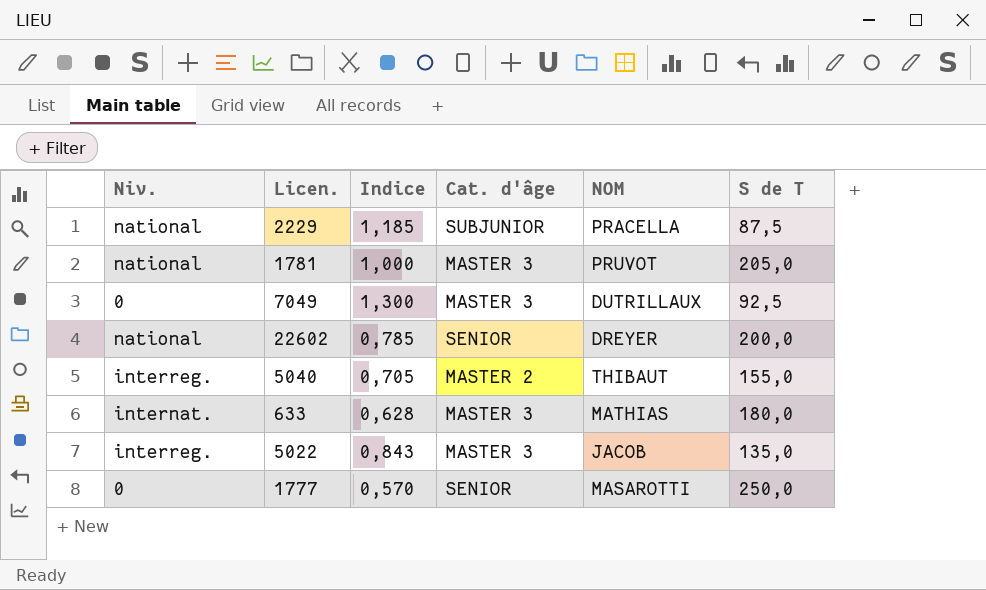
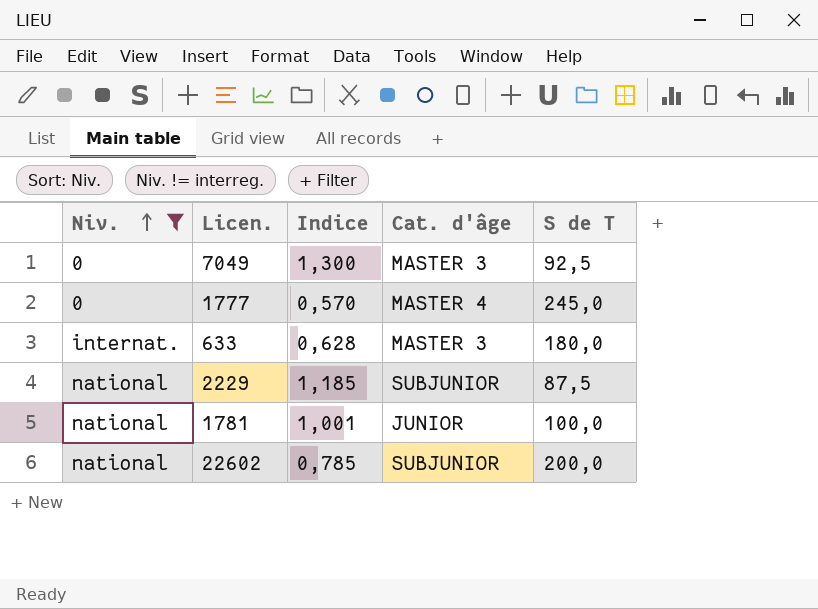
filter: none -> Niv. != interreg.
row order: none -> Niv. ascending
column NOM | position: 5 -> none
1777 | Cat. d'âge: SENIOR -> MASTER 4
1777 | S de T: 250,0 -> 245,0
1781 | Indice: 1,000 -> 1,001
1781 | Cat. d'âge: MASTER 3 -> JUNIOR
1781 | S de T: 205,0 -> 100,0
22602 | Cat. d'âge: SENIOR -> SUBJUNIOR

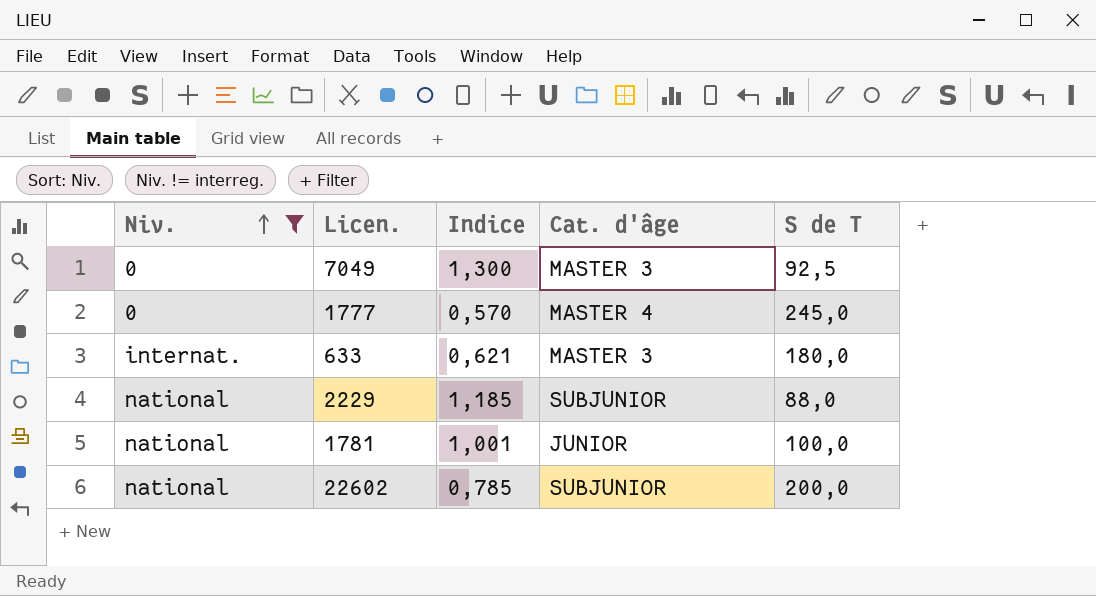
633 | Indice: 0,628 -> 0,621
2229 | S de T: 87,5 -> 88,0

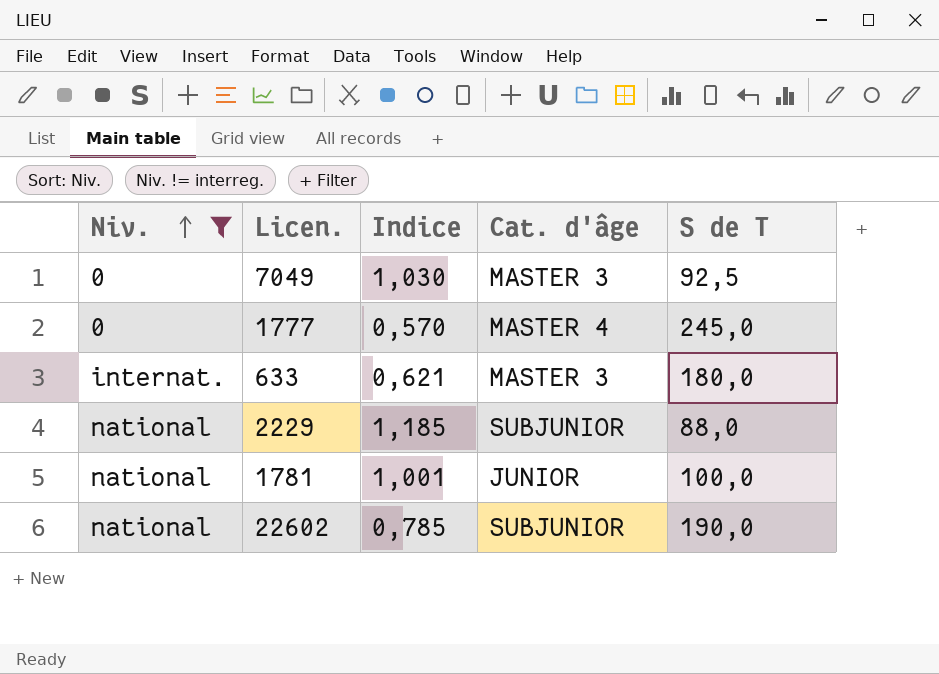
7049 | Indice: 1,300 -> 1,030
22602 | S de T: 200,0 -> 190,0

